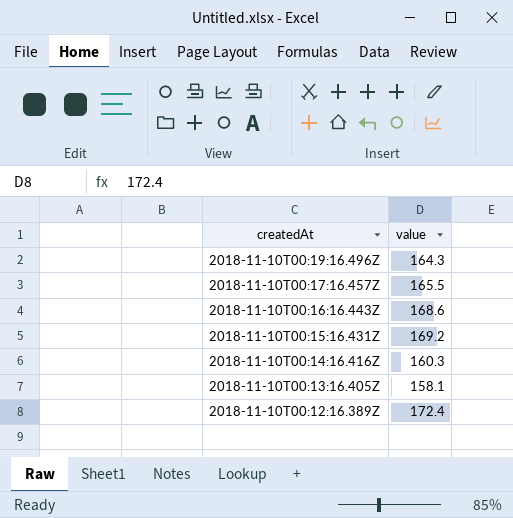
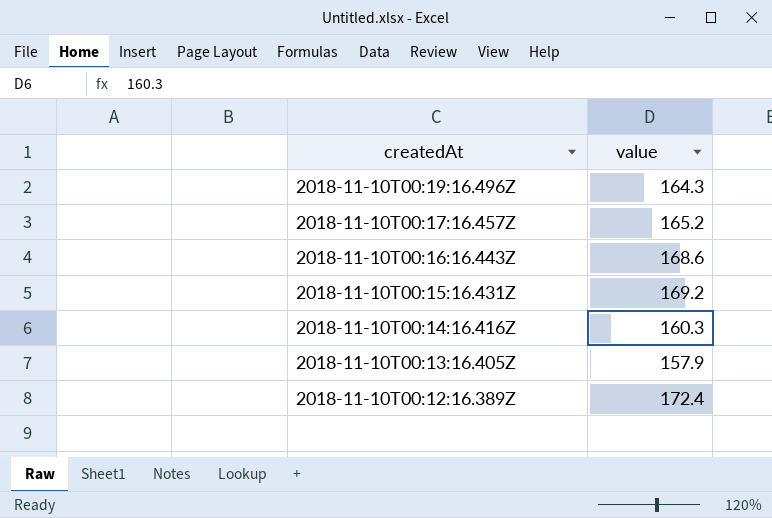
2018-11-10T00:17:16.457Z | value: 165.5 -> 165.2
2018-11-10T00:13:16.405Z | value: 158.1 -> 157.9

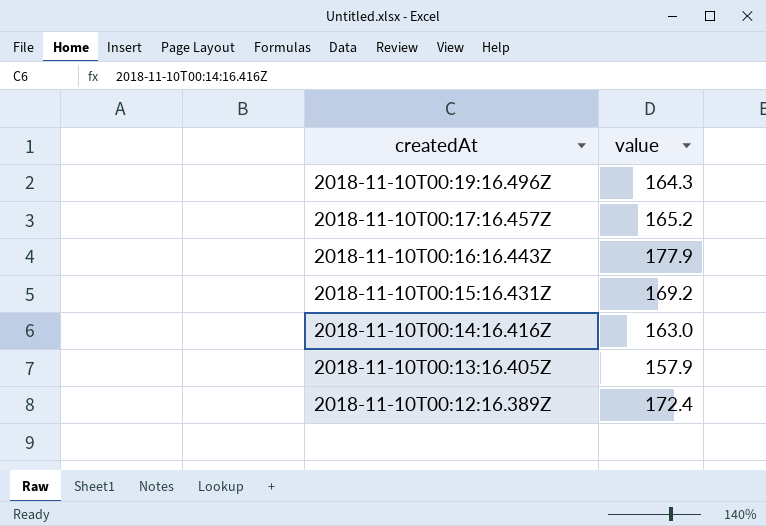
2018-11-10T00:16:16.443Z | value: 168.6 -> 177.9
2018-11-10T00:14:16.416Z | value: 160.3 -> 163.0

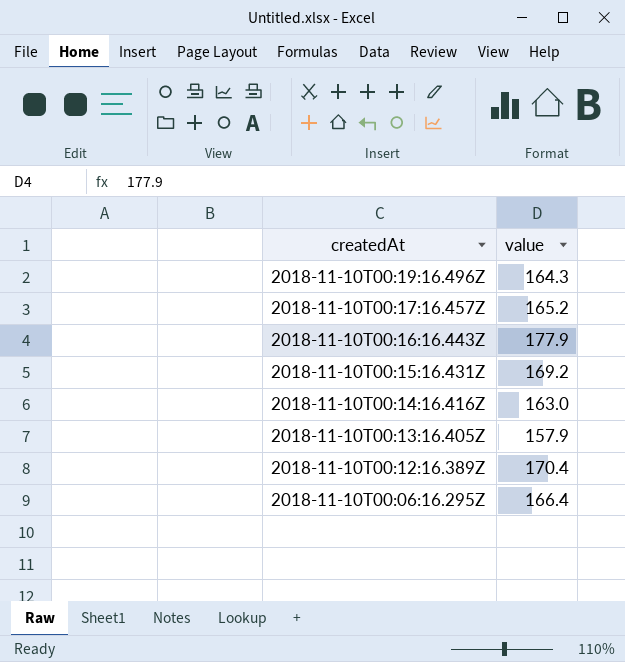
2018-11-10T00:12:16.389Z | value: 172.4 -> 170.4
row 2018-11-10T00:06:16.295Z: none -> 166.4

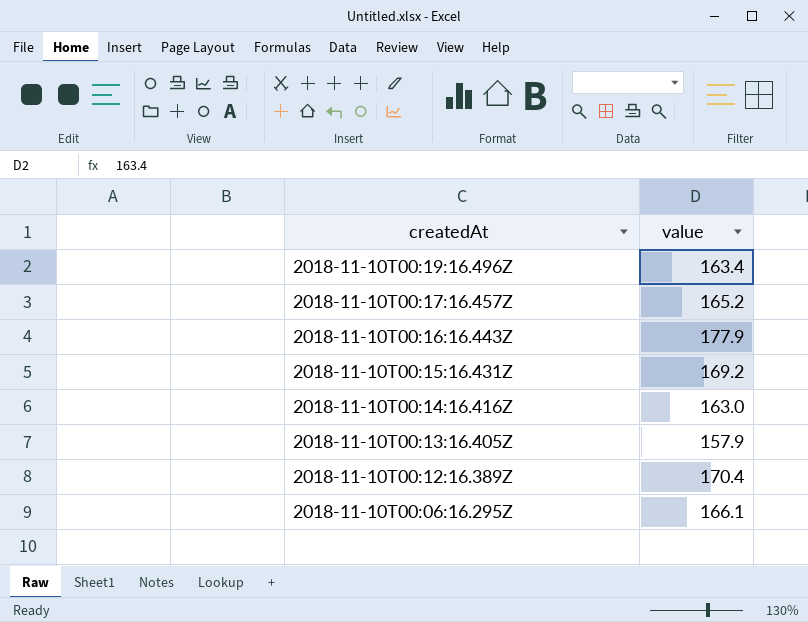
2018-11-10T00:19:16.496Z | value: 164.3 -> 163.4
2018-11-10T00:06:16.295Z | value: 166.4 -> 166.1

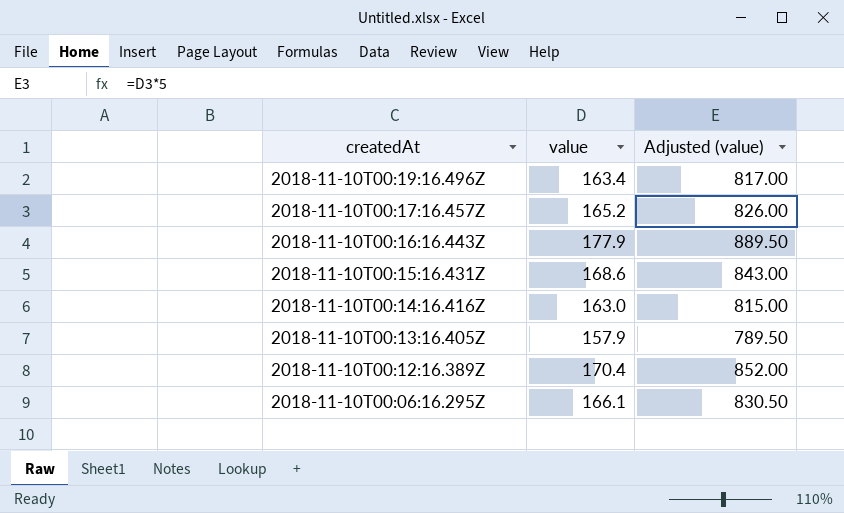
column Adjusted (value) | formula: none -> [value] * 5
2018-11-10T00:15:16.431Z | value: 169.2 -> 168.6

